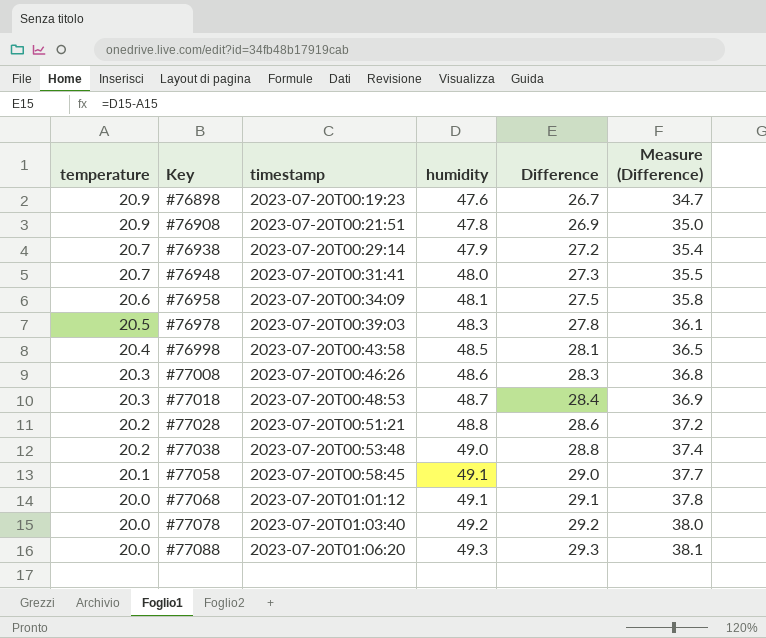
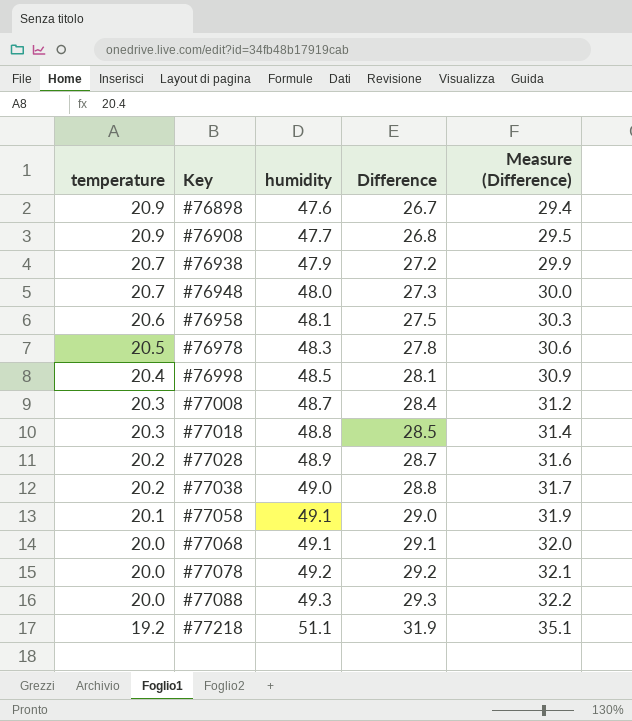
column timestamp | position: 3 -> none
column Measure (Difference) | formula: [Difference] * 1.3 -> [Difference] * 1.1
#76908 | humidity: 47.8 -> 47.7
#76908 | Difference: 26.9 -> 26.8
#77008 | humidity: 48.6 -> 48.7
#77008 | Difference: 28.3 -> 28.4
#77018 | humidity: 48.7 -> 48.8
#77018 | Difference: 28.4 -> 28.5
#77028 | humidity: 48.8 -> 48.9
#77028 | Difference: 28.6 -> 28.7
row #77218: none -> 19.2 | 51.1 | 31.9 | 35.1

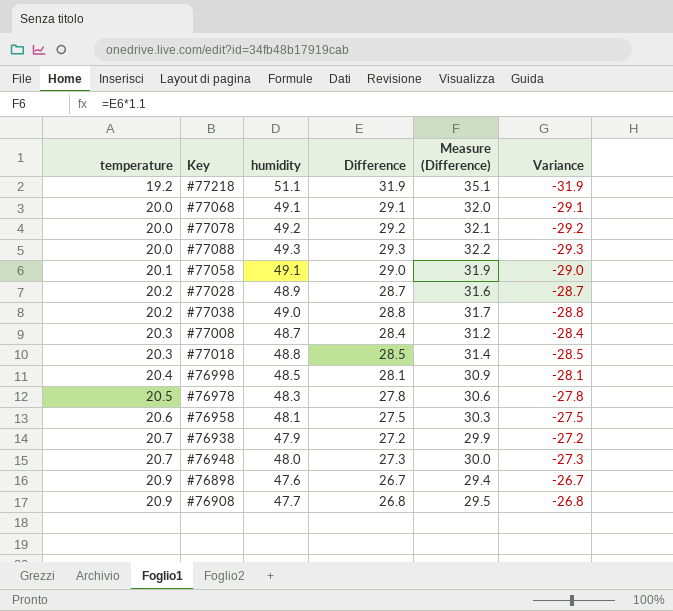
row order: temperature descending -> temperature ascending
column Variance | formula: none -> [temperature] - [humidity]

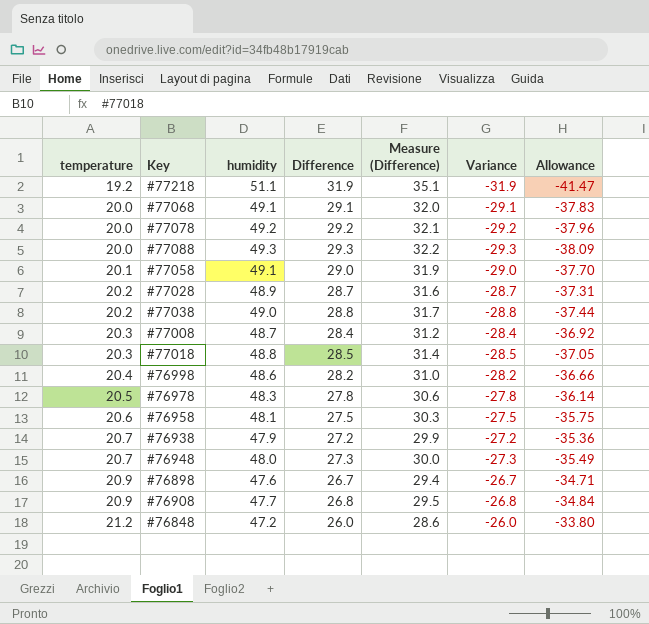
column Allowance | formula: none -> [Variance] * 1.3
#76998 | humidity: 48.5 -> 48.6
#76998 | Difference: 28.1 -> 28.2
#76998 | Measure (Difference): 30.9 -> 31.0
#76998 | Variance: -28.1 -> -28.2
row #76848: none -> 21.2 | 47.2 | 26.0 | 28.6 | -26.0 | -33.80

